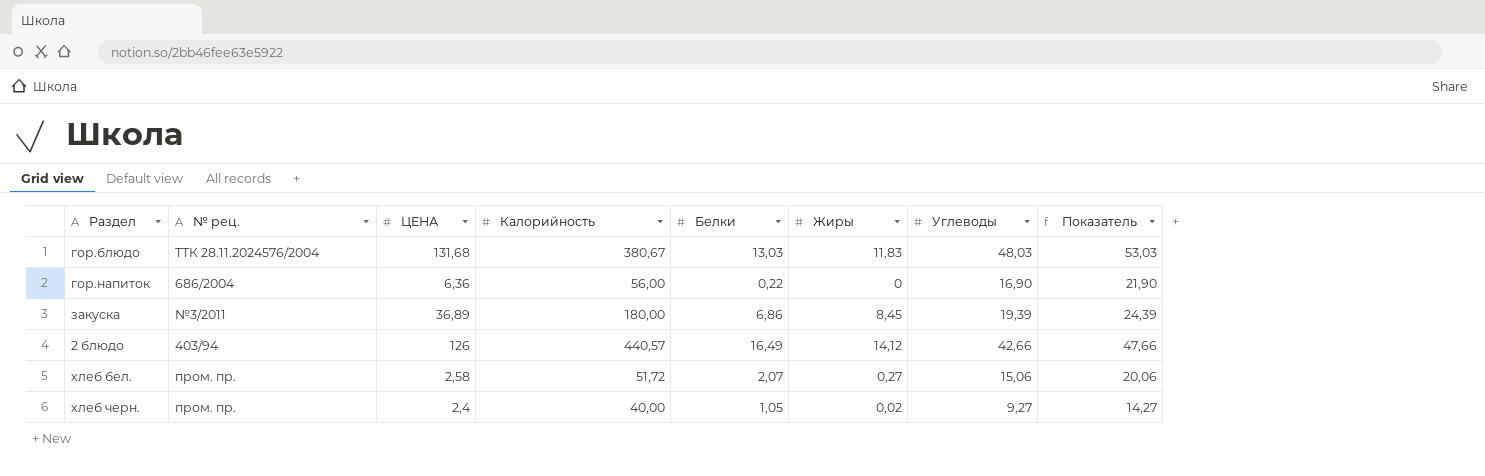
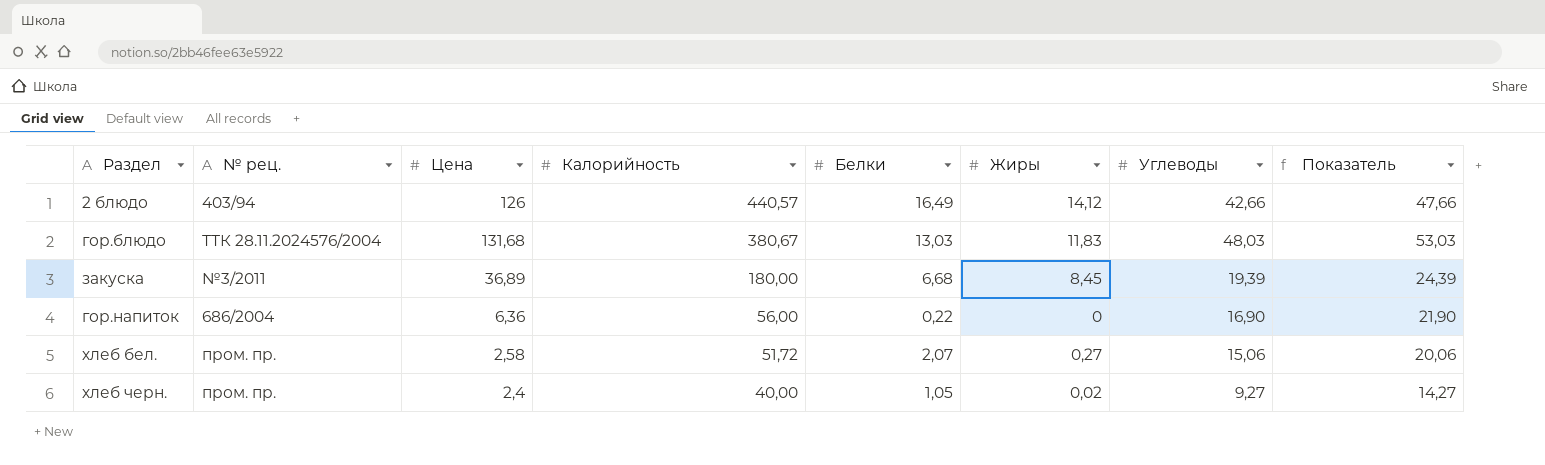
row order: none -> Калорийность descending
column name: ЦЕНА -> Цена
закуска | Белки: 6,86 -> 6,68

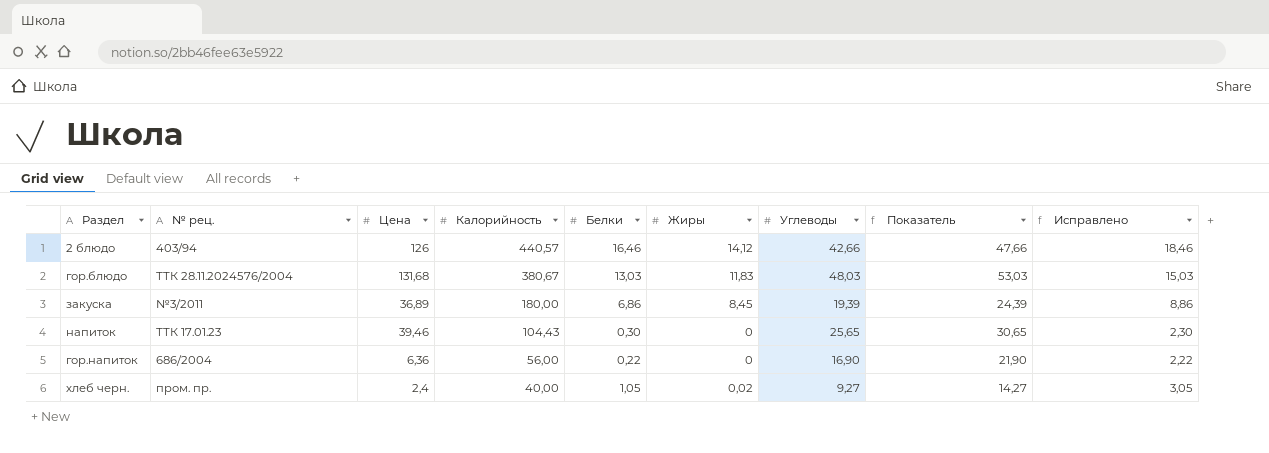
column Исправлено | formula: none -> [Белки] + 2
row хлеб бел.: пром. пр. | 2,58 | 51,72 | 2,07 | 0,27 | 15,06 | 20,06 -> none
2 блюдо | Белки: 16,49 -> 16,46
закуска | Белки: 6,68 -> 6,86
row напиток: none -> ТТК 17.01.23 | 39,46 | 104,43 | 0,30 | 0 | 25,65 | 30,65 | 2,30

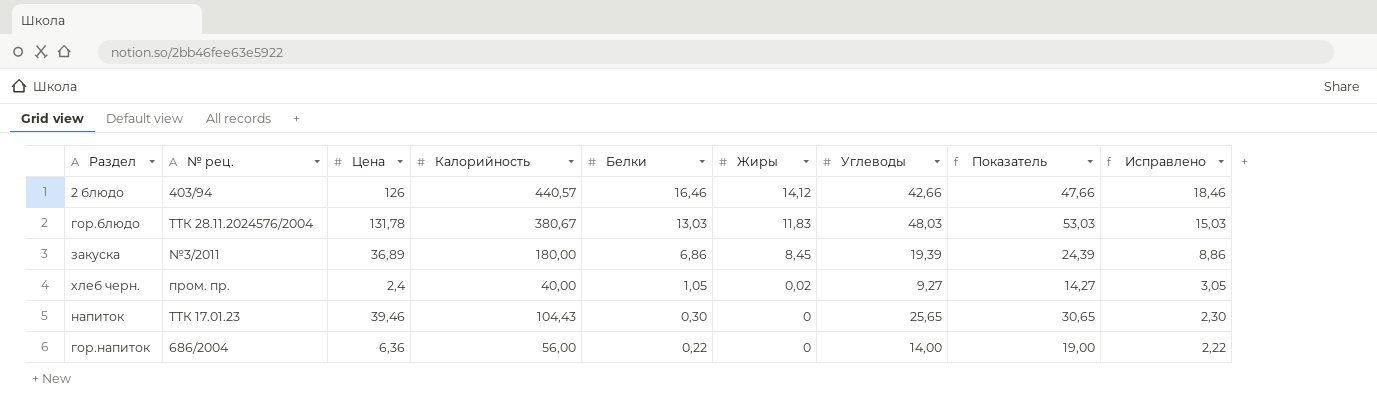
row order: Калорийность descending -> Белки descending
гор.блюдо | Цена: 131,68 -> 131,78
гор.напиток | Углеводы: 16,90 -> 14,00
гор.напиток | Показатель: 21,90 -> 19,00

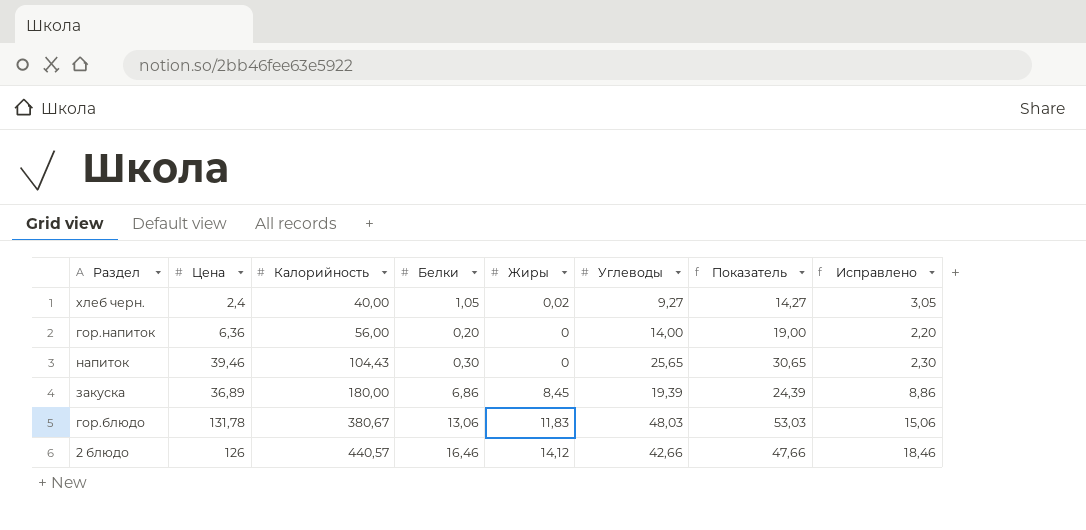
row order: Белки descending -> Калорийность ascending
column № рец. | position: 2 -> none
гор.напиток | Белки: 0,22 -> 0,20
гор.напиток | Исправлено: 2,22 -> 2,20
гор.блюдо | Белки: 13,03 -> 13,06
гор.блюдо | Исправлено: 15,03 -> 15,06

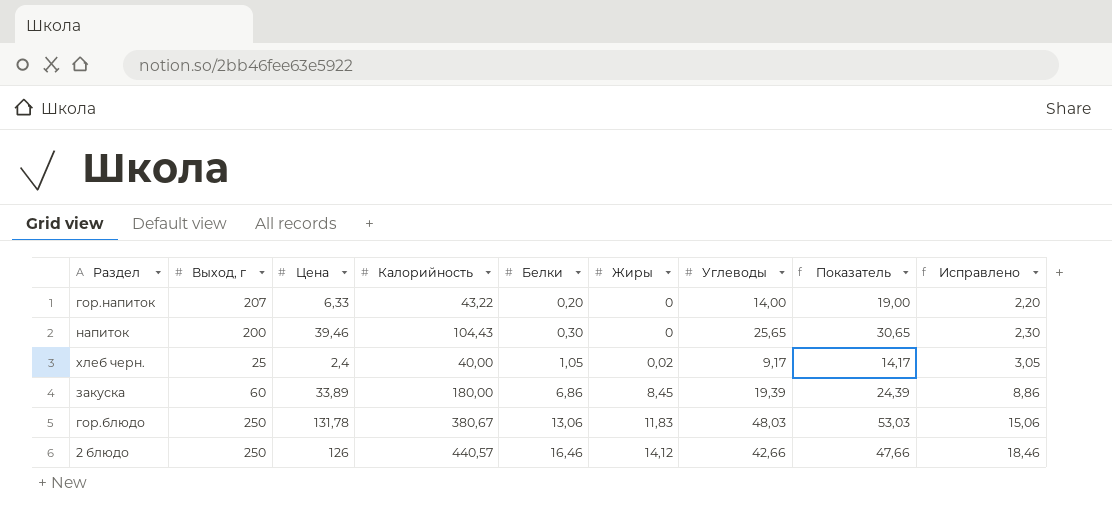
row order: Калорийность ascending -> Белки ascending
column Выход, г | position: none -> 2
гор.напиток | Цена: 6,36 -> 6,33
гор.напиток | Калорийность: 56,00 -> 43,22
хлеб черн. | Углеводы: 9,27 -> 9,17
хлеб черн. | Показатель: 14,27 -> 14,17
закуска | Цена: 36,89 -> 33,89

